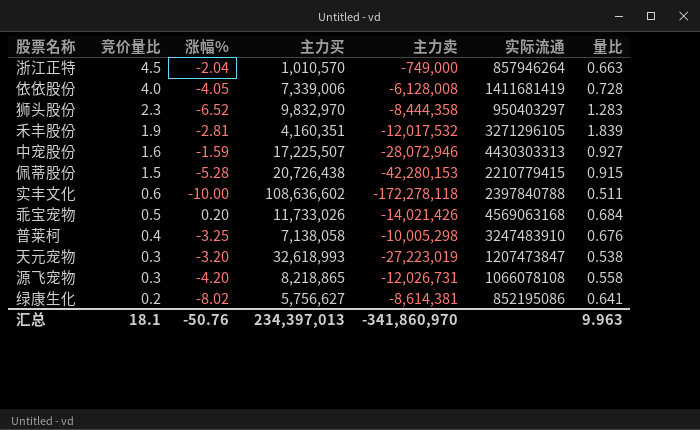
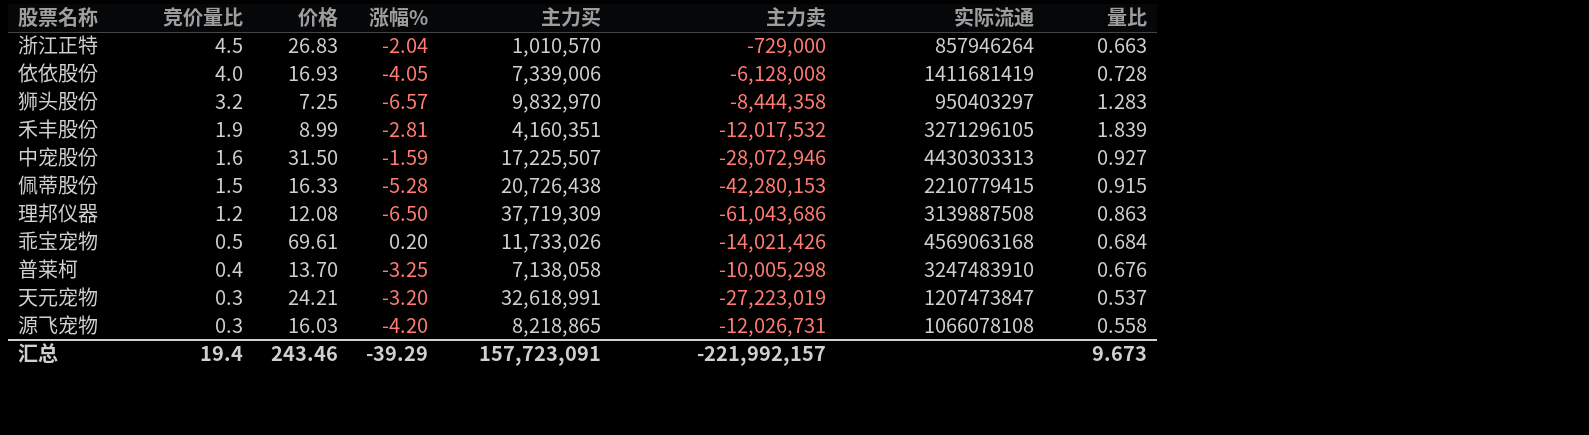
column 价格 | position: none -> 3
row 实丰文化: 0.6 | -10.00 | 108,636,602 | -172,278,118 | 2397840788 | 0.511 -> none
row 绿康生化: 0.2 | -8.02 | 5,756,627 | -8,614,381 | 852195086 | 0.641 -> none
浙江正特 | 主力卖: -749,000 -> -729,000
狮头股份 | 竞价量比: 2.3 -> 3.2
狮头股份 | 涨幅%: -6.52 -> -6.57
row 理邦仪器: none -> 1.2 | 12.08 | -6.50 | 37,719,309 | -61,043,686 | 3139887508 | 0.863
天元宠物 | 主力买: 32,618,993 -> 32,618,991
天元宠物 | 量比: 0.538 -> 0.537
汇总 | 竞价量比: 18.1 -> 19.4
汇总 | 涨幅%: -50.76 -> -39.29
汇总 | 主力买: 234,397,013 -> 157,723,091
汇总 | 主力卖: -341,860,970 -> -221,992,157
汇总 | 量比: 9.963 -> 9.673

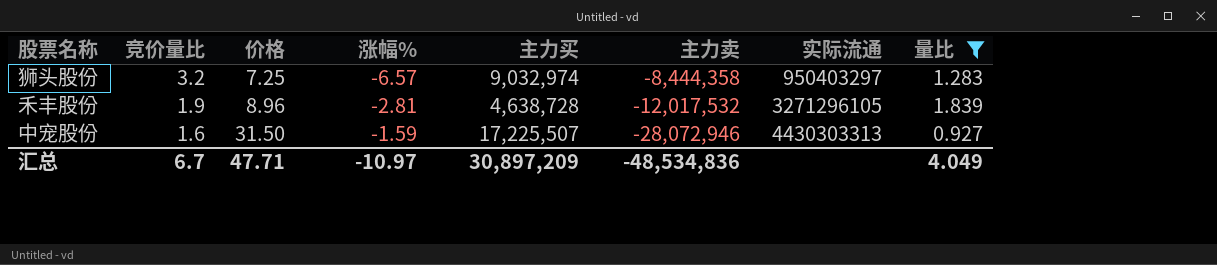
filter: none -> 量比 >= 0.927
狮头股份 | 主力买: 9,832,970 -> 9,032,974
禾丰股份 | 价格: 8.99 -> 8.96
禾丰股份 | 主力买: 4,160,351 -> 4,638,728
汇总 | 竞价量比: 19.4 -> 6.7
汇总 | 价格: 243.46 -> 47.71
汇总 | 涨幅%: -39.29 -> -10.97
汇总 | 主力买: 157,723,091 -> 30,897,209
汇总 | 主力卖: -221,992,157 -> -48,534,836
汇总 | 量比: 9.673 -> 4.049

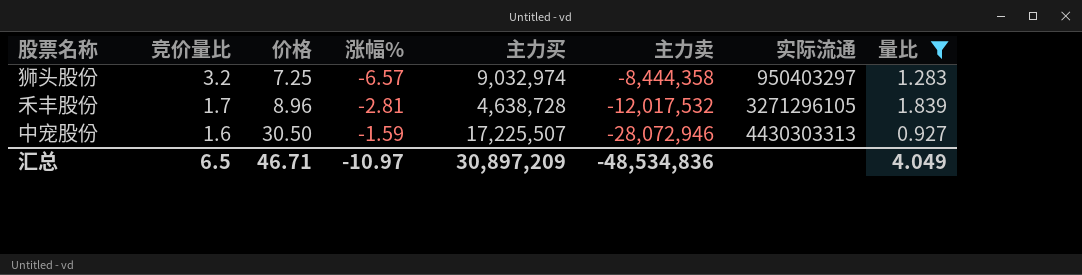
禾丰股份 | 竞价量比: 1.9 -> 1.7
中宠股份 | 价格: 31.50 -> 30.50
汇总 | 竞价量比: 6.7 -> 6.5
汇总 | 价格: 47.71 -> 46.71

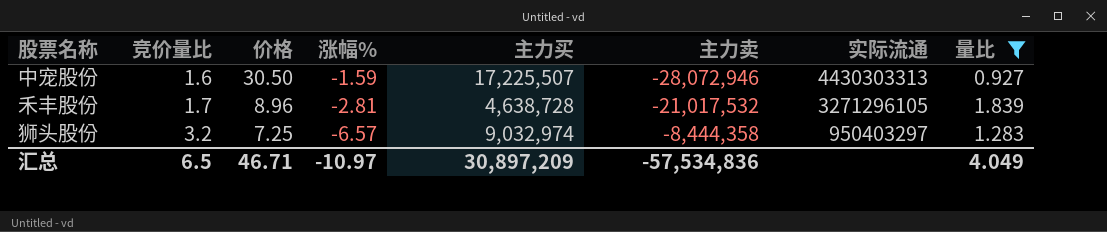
row order: 竞价量比 descending -> 竞价量比 ascending
禾丰股份 | 主力卖: -12,017,532 -> -21,017,532
汇总 | 主力卖: -48,534,836 -> -57,534,836

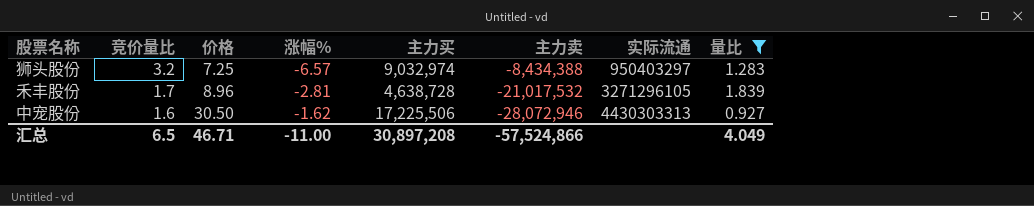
row order: 竞价量比 ascending -> 竞价量比 descending
狮头股份 | 主力卖: -8,444,358 -> -8,434,388
中宠股份 | 涨幅%: -1.59 -> -1.62
中宠股份 | 主力买: 17,225,507 -> 17,225,506
汇总 | 涨幅%: -10.97 -> -11.00
汇总 | 主力买: 30,897,209 -> 30,897,208
汇总 | 主力卖: -57,534,836 -> -57,524,866

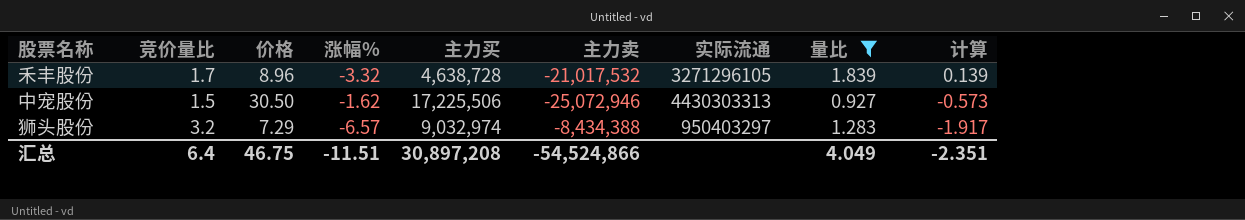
row order: 竞价量比 descending -> 计算 descending
column 计算 | formula: none -> [量比] - [竞价量比]
禾丰股份 | 涨幅%: -2.81 -> -3.32
中宠股份 | 竞价量比: 1.6 -> 1.5
中宠股份 | 主力卖: -28,072,946 -> -25,072,946
狮头股份 | 价格: 7.25 -> 7.29
汇总 | 竞价量比: 6.5 -> 6.4
汇总 | 价格: 46.71 -> 46.75
汇总 | 涨幅%: -11.00 -> -11.51
汇总 | 主力卖: -57,524,866 -> -54,524,866

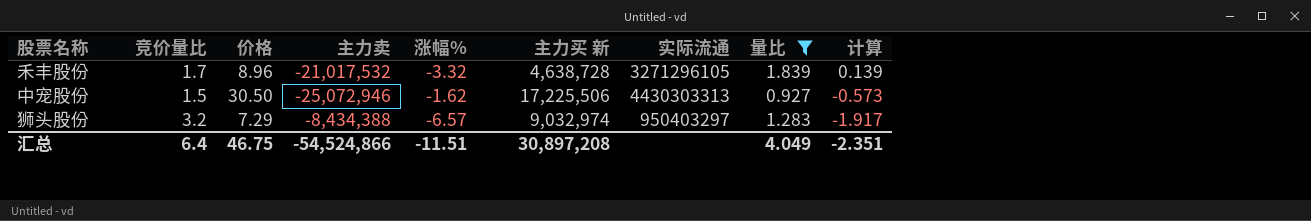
column 主力卖 | position: 6 -> 4
column name: 主力买 -> 主力买 新

